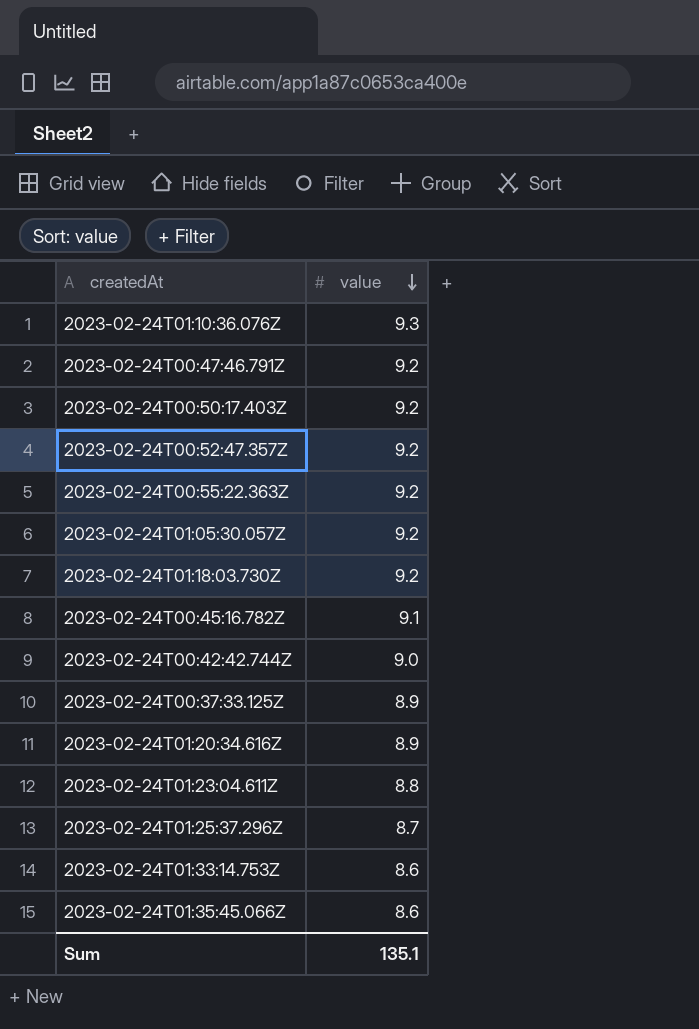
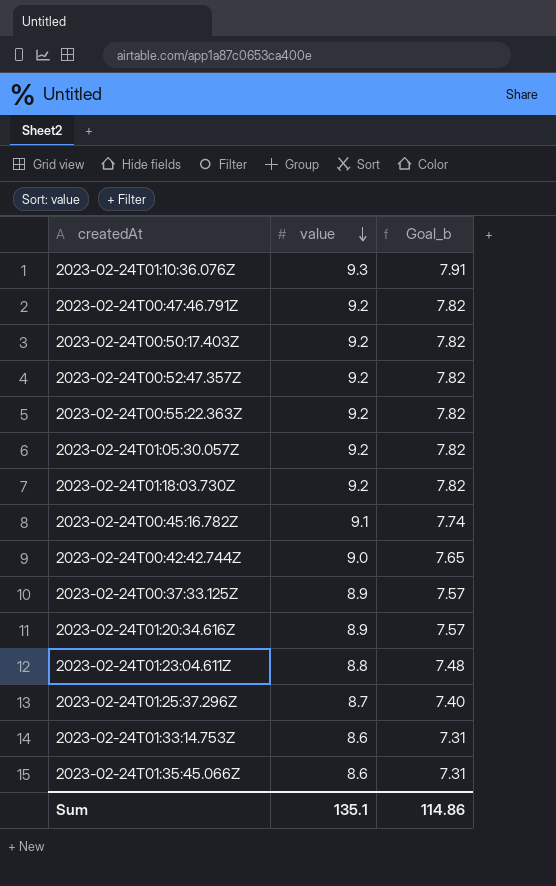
column Goal_b | formula: none -> [value] * 0.85

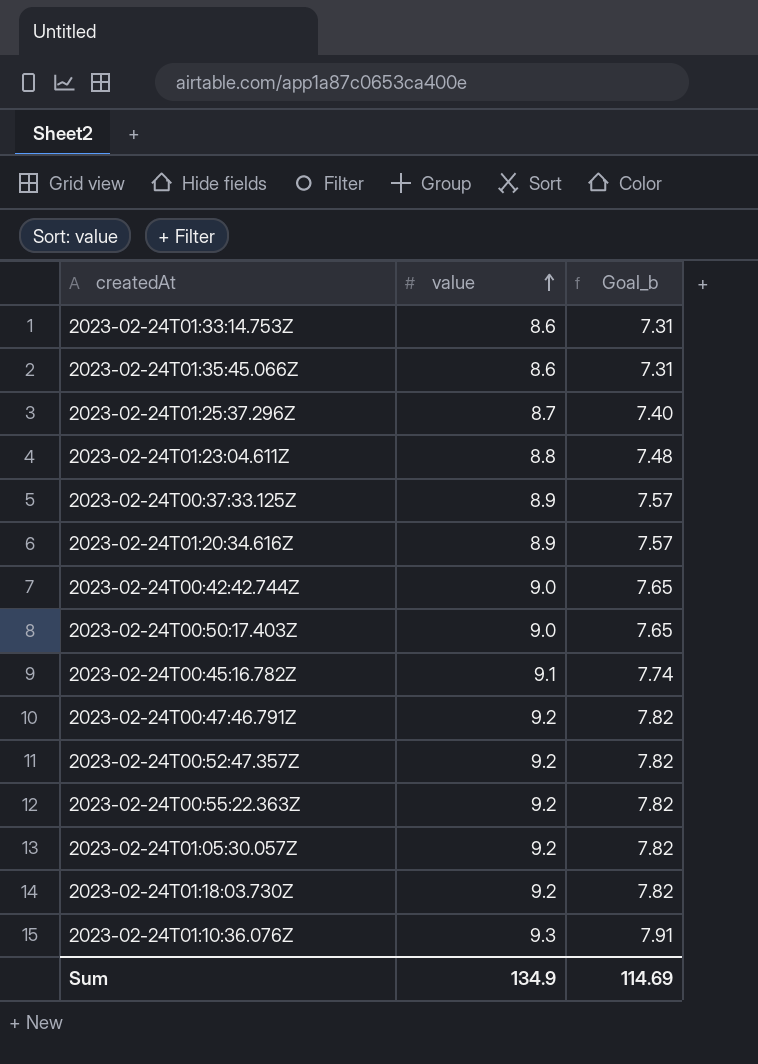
row order: value descending -> value ascending
2023-02-24T00:50:17.403Z | value: 9.2 -> 9.0
2023-02-24T00:50:17.403Z | Goal_b: 7.82 -> 7.65
Sum | value: 135.1 -> 134.9
Sum | Goal_b: 114.86 -> 114.69

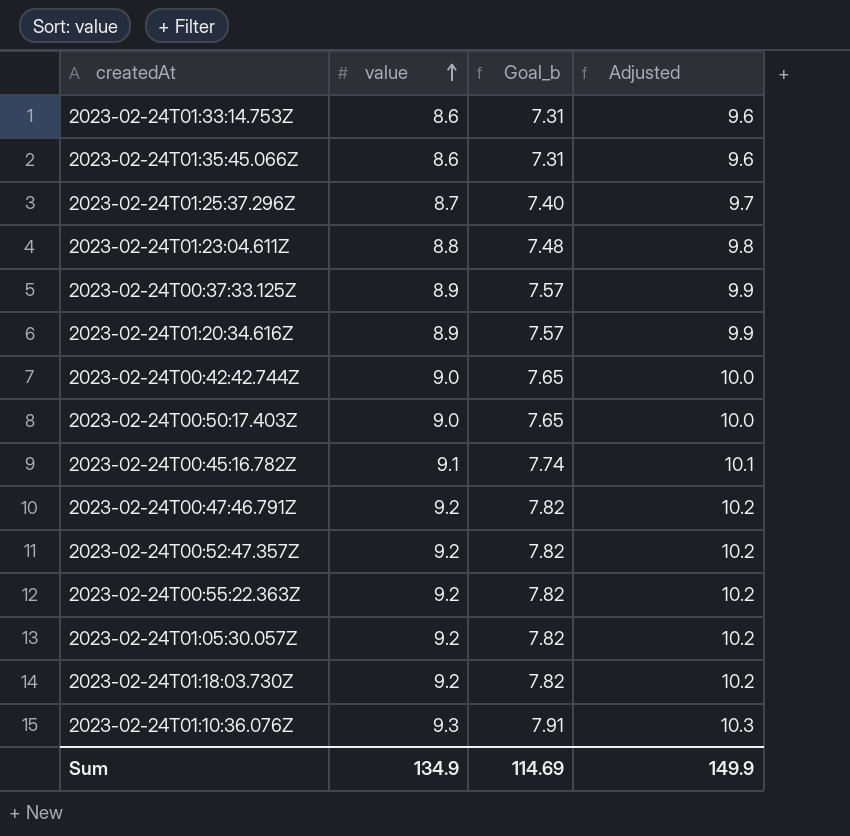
column Adjusted | formula: none -> [value] + 1

